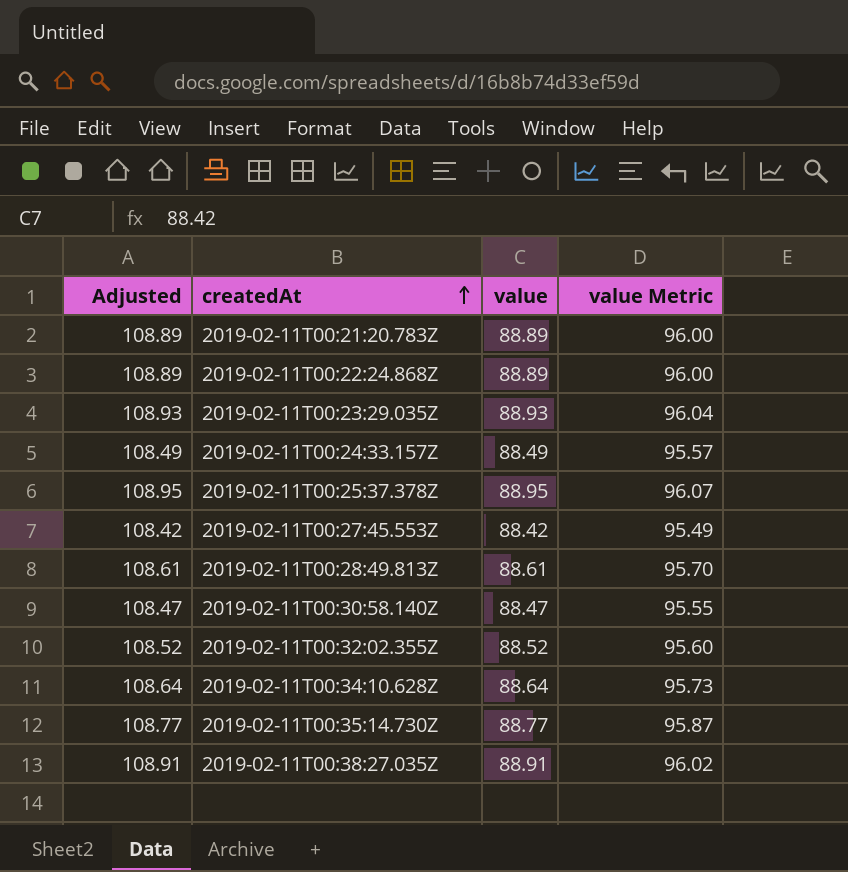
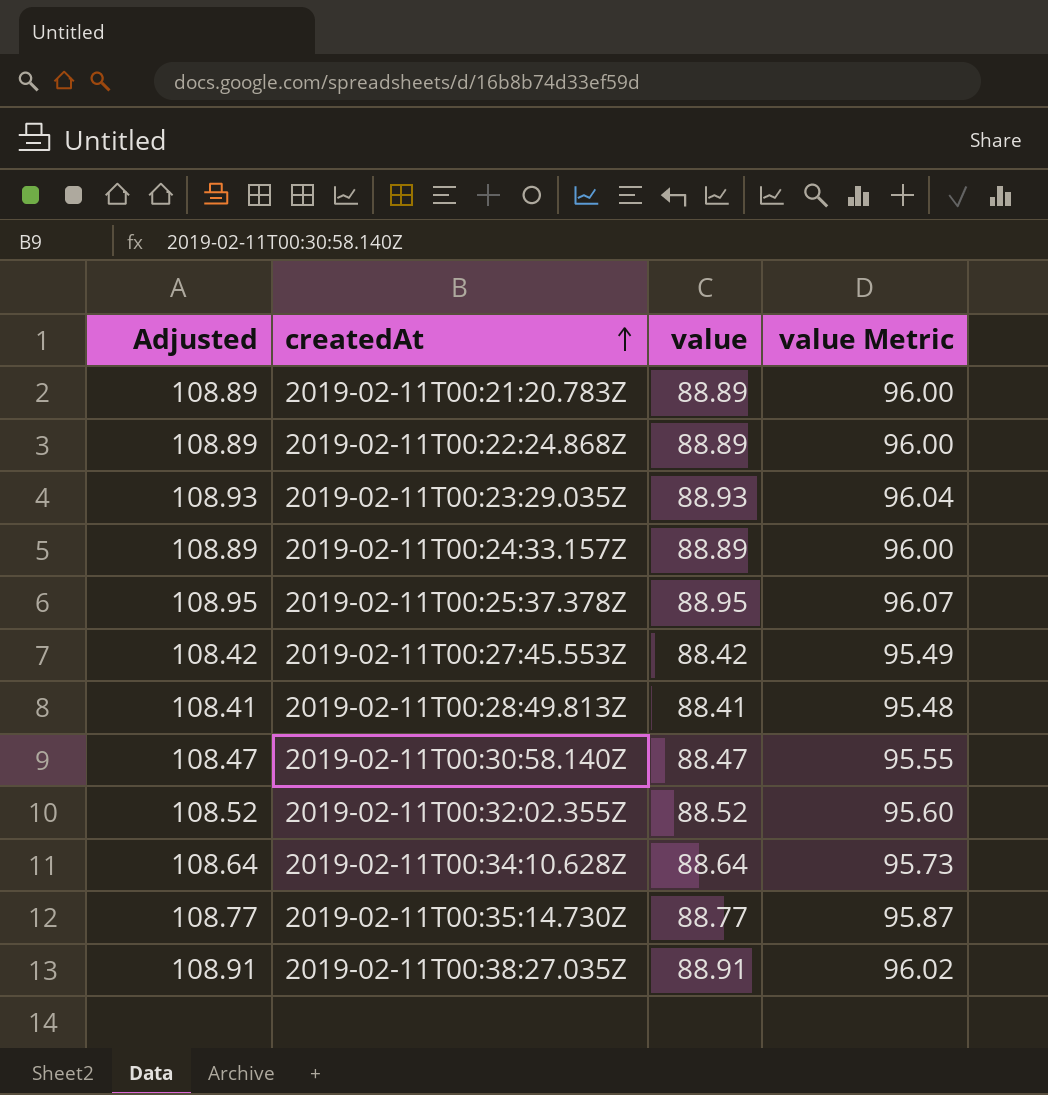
2019-02-11T00:24:33.157Z | Adjusted: 108.49 -> 108.89
2019-02-11T00:24:33.157Z | value: 88.49 -> 88.89
2019-02-11T00:24:33.157Z | value Metric: 95.57 -> 96.00
2019-02-11T00:28:49.813Z | Adjusted: 108.61 -> 108.41
2019-02-11T00:28:49.813Z | value: 88.61 -> 88.41
2019-02-11T00:28:49.813Z | value Metric: 95.70 -> 95.48

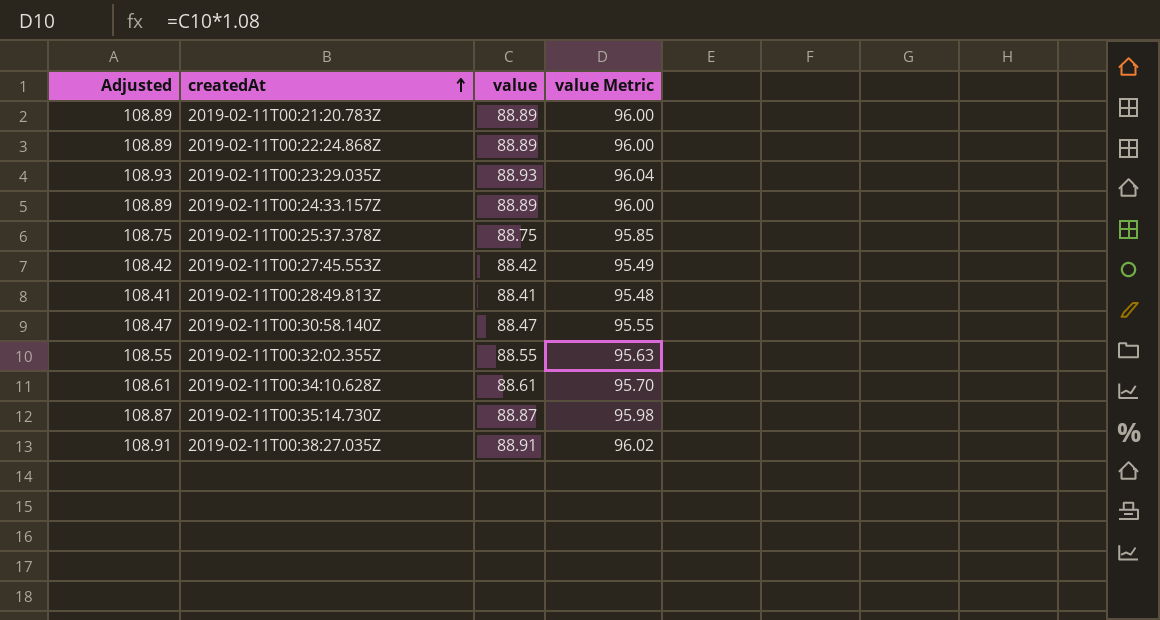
2019-02-11T00:25:37.378Z | Adjusted: 108.95 -> 108.75
2019-02-11T00:25:37.378Z | value: 88.95 -> 88.75
2019-02-11T00:25:37.378Z | value Metric: 96.07 -> 95.85
2019-02-11T00:32:02.355Z | Adjusted: 108.52 -> 108.55
2019-02-11T00:32:02.355Z | value: 88.52 -> 88.55
2019-02-11T00:32:02.355Z | value Metric: 95.60 -> 95.63
2019-02-11T00:34:10.628Z | Adjusted: 108.64 -> 108.61
2019-02-11T00:34:10.628Z | value: 88.64 -> 88.61
2019-02-11T00:34:10.628Z | value Metric: 95.73 -> 95.70
2019-02-11T00:35:14.730Z | Adjusted: 108.77 -> 108.87
2019-02-11T00:35:14.730Z | value: 88.77 -> 88.87
2019-02-11T00:35:14.730Z | value Metric: 95.87 -> 95.98

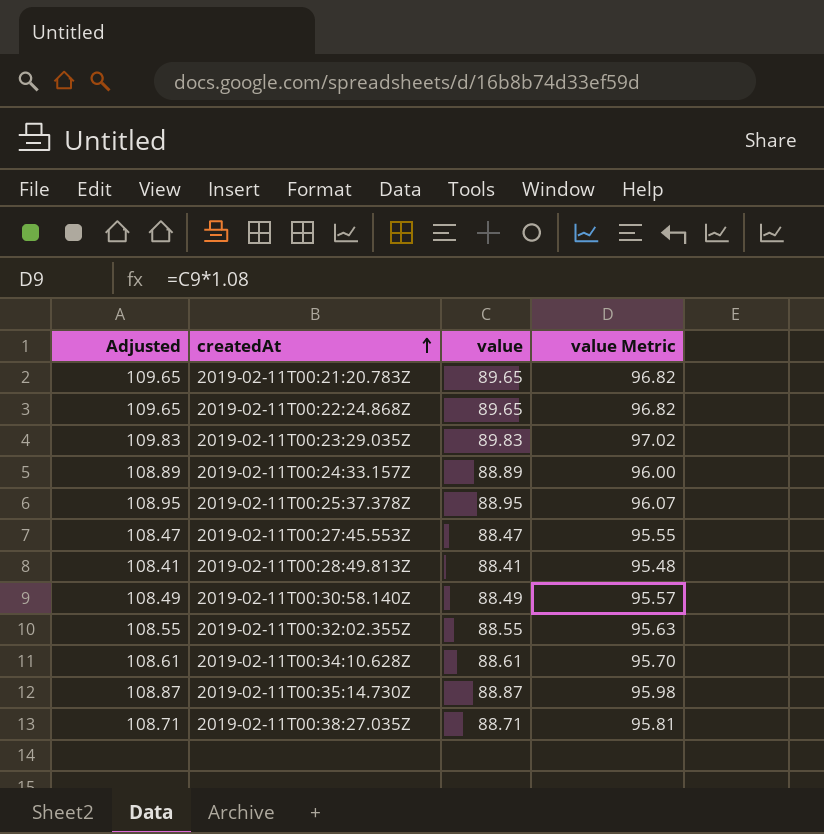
2019-02-11T00:21:20.783Z | Adjusted: 108.89 -> 109.65
2019-02-11T00:21:20.783Z | value: 88.89 -> 89.65
2019-02-11T00:21:20.783Z | value Metric: 96.00 -> 96.82
2019-02-11T00:22:24.868Z | Adjusted: 108.89 -> 109.65
2019-02-11T00:22:24.868Z | value: 88.89 -> 89.65
2019-02-11T00:22:24.868Z | value Metric: 96.00 -> 96.82
2019-02-11T00:23:29.035Z | Adjusted: 108.93 -> 109.83
2019-02-11T00:23:29.035Z | value: 88.93 -> 89.83
2019-02-11T00:23:29.035Z | value Metric: 96.04 -> 97.02
2019-02-11T00:25:37.378Z | Adjusted: 108.75 -> 108.95
2019-02-11T00:25:37.378Z | value: 88.75 -> 88.95
2019-02-11T00:25:37.378Z | value Metric: 95.85 -> 96.07
2019-02-11T00:27:45.553Z | Adjusted: 108.42 -> 108.47
2019-02-11T00:27:45.553Z | value: 88.42 -> 88.47
2019-02-11T00:27:45.553Z | value Metric: 95.49 -> 95.55
2019-02-11T00:30:58.140Z | Adjusted: 108.47 -> 108.49
2019-02-11T00:30:58.140Z | value: 88.47 -> 88.49
2019-02-11T00:30:58.140Z | value Metric: 95.55 -> 95.57
2019-02-11T00:38:27.035Z | Adjusted: 108.91 -> 108.71
2019-02-11T00:38:27.035Z | value: 88.91 -> 88.71
2019-02-11T00:38:27.035Z | value Metric: 96.02 -> 95.81

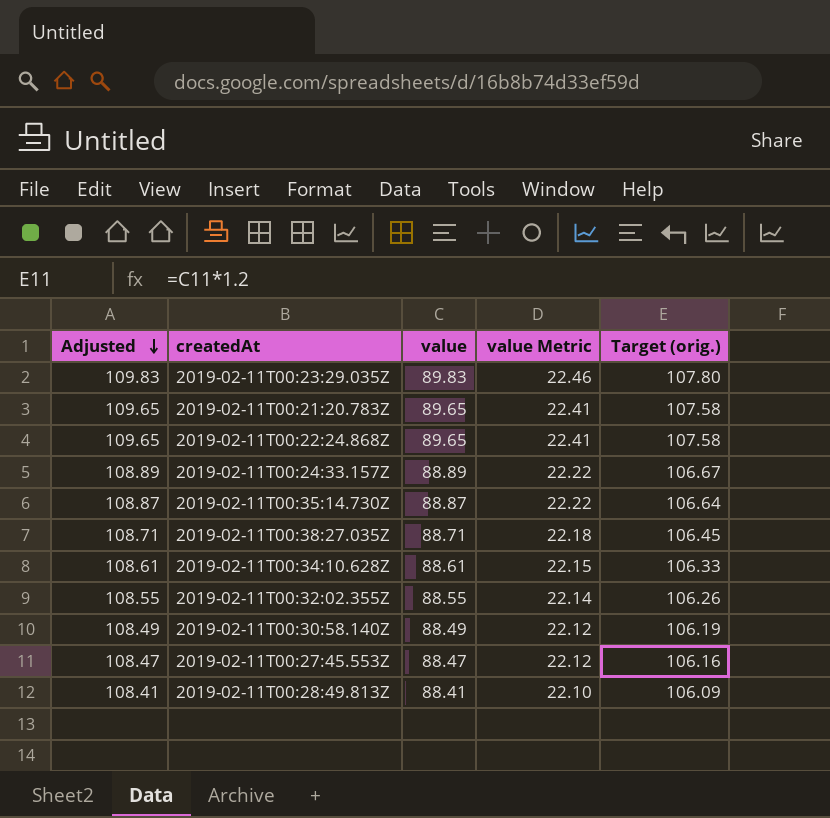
row order: createdAt ascending -> Adjusted descending
column value Metric | formula: [value] * 1.08 -> [value] * 0.25
column Target (orig.) | formula: none -> [value] * 1.2
row 2019-02-11T00:25:37.378Z: 108.95 | 88.95 | 96.07 -> none

